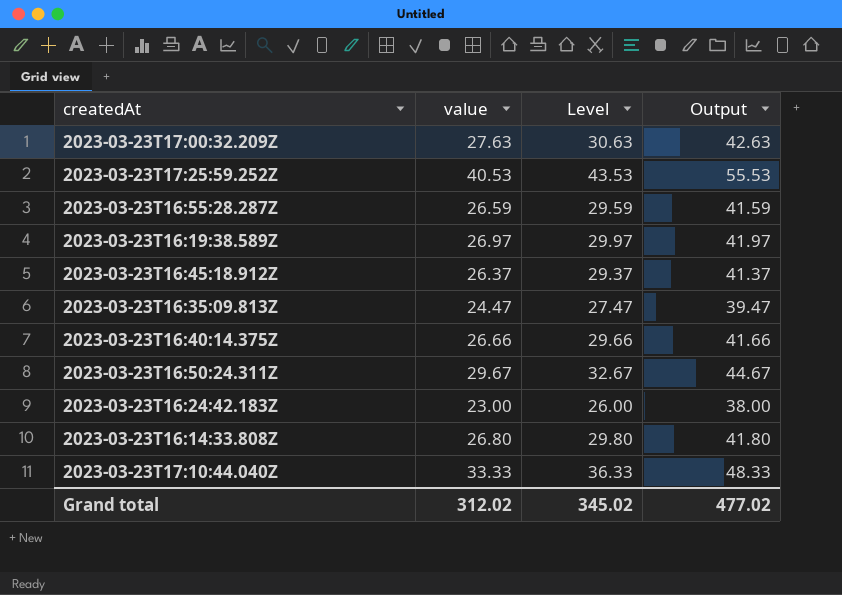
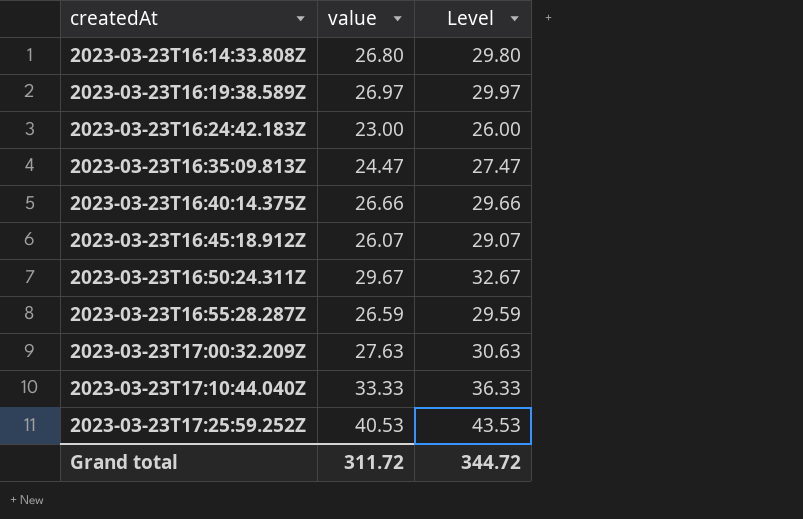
row order: none -> createdAt ascending
column Output | formula: [value] + 15 -> none
2023-03-23T16:45:18.912Z | value: 26.37 -> 26.07
2023-03-23T16:45:18.912Z | Level: 29.37 -> 29.07
Grand total | value: 312.02 -> 311.72
Grand total | Level: 345.02 -> 344.72

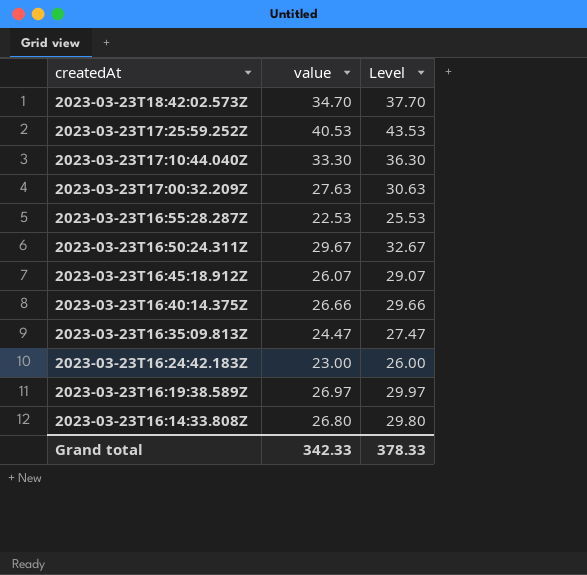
row order: createdAt ascending -> createdAt descending
row 2023-03-23T18:42:02.573Z: none -> 34.70 | 37.70
2023-03-23T17:10:44.040Z | value: 33.33 -> 33.30
2023-03-23T17:10:44.040Z | Level: 36.33 -> 36.30
2023-03-23T16:55:28.287Z | value: 26.59 -> 22.53
2023-03-23T16:55:28.287Z | Level: 29.59 -> 25.53
Grand total | value: 311.72 -> 342.33
Grand total | Level: 344.72 -> 378.33

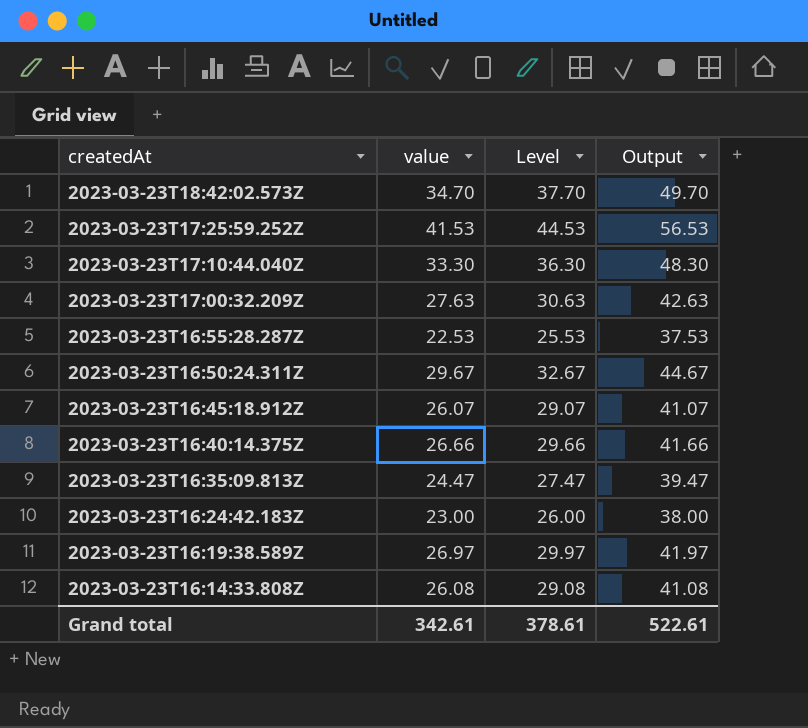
column Output | formula: none -> [value] + 15
2023-03-23T17:25:59.252Z | value: 40.53 -> 41.53
2023-03-23T17:25:59.252Z | Level: 43.53 -> 44.53
2023-03-23T16:14:33.808Z | value: 26.80 -> 26.08
2023-03-23T16:14:33.808Z | Level: 29.80 -> 29.08
Grand total | value: 342.33 -> 342.61
Grand total | Level: 378.33 -> 378.61

